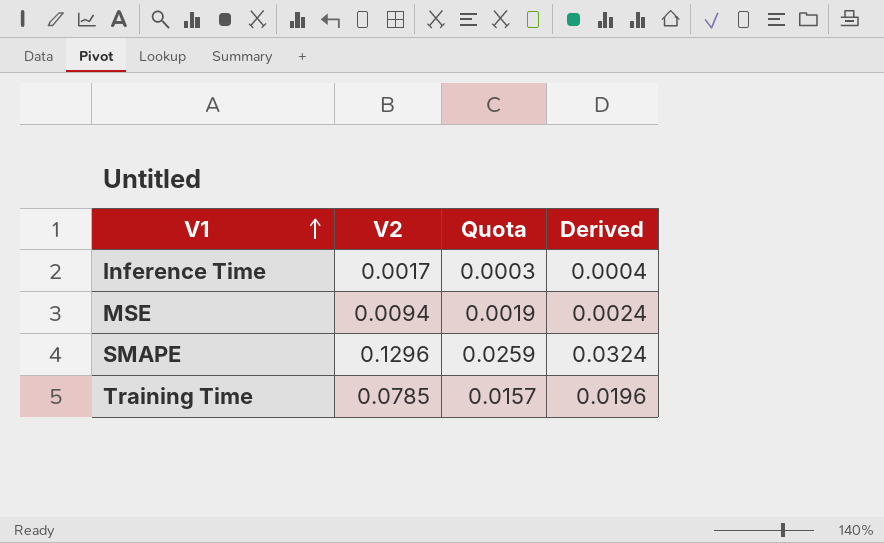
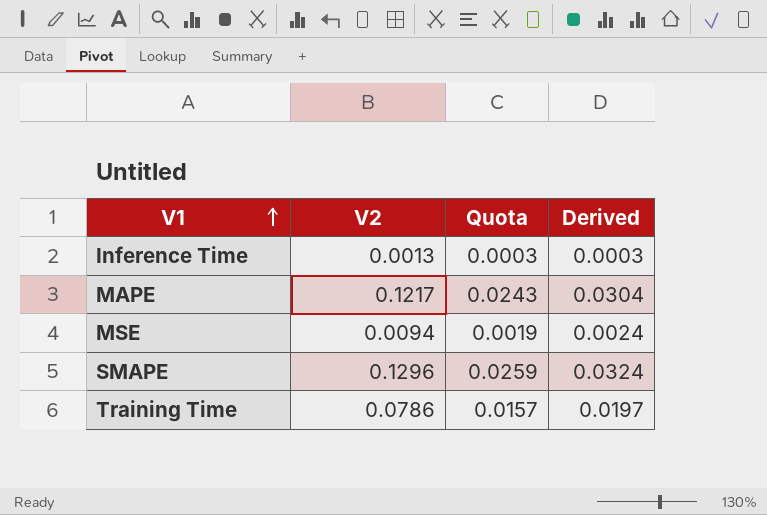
Inference Time | V2: 0.0017 -> 0.0013
Inference Time | Derived: 0.0004 -> 0.0003
row MAPE: none -> 0.1217 | 0.0243 | 0.0304
Training Time | V2: 0.0785 -> 0.0786
Training Time | Derived: 0.0196 -> 0.0197

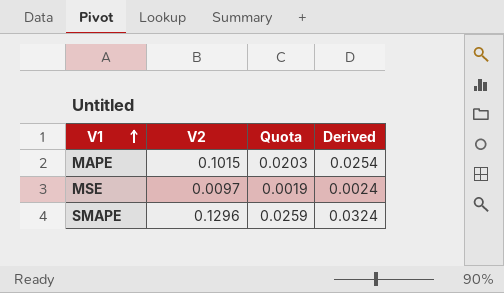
row Inference Time: 0.0013 | 0.0003 | 0.0003 -> none
row Training Time: 0.0786 | 0.0157 | 0.0197 -> none
MAPE | V2: 0.1217 -> 0.1015
MAPE | Quota: 0.0243 -> 0.0203
MAPE | Derived: 0.0304 -> 0.0254
MSE | V2: 0.0094 -> 0.0097

